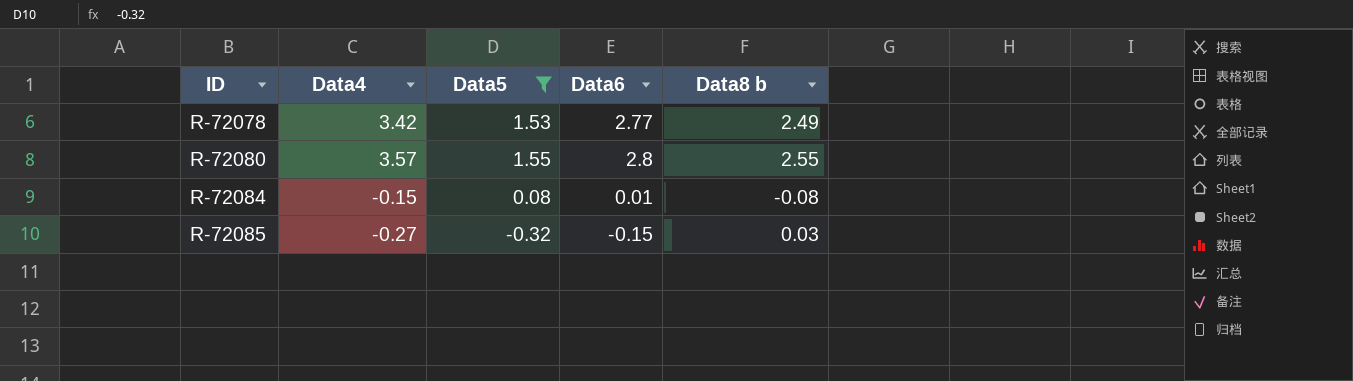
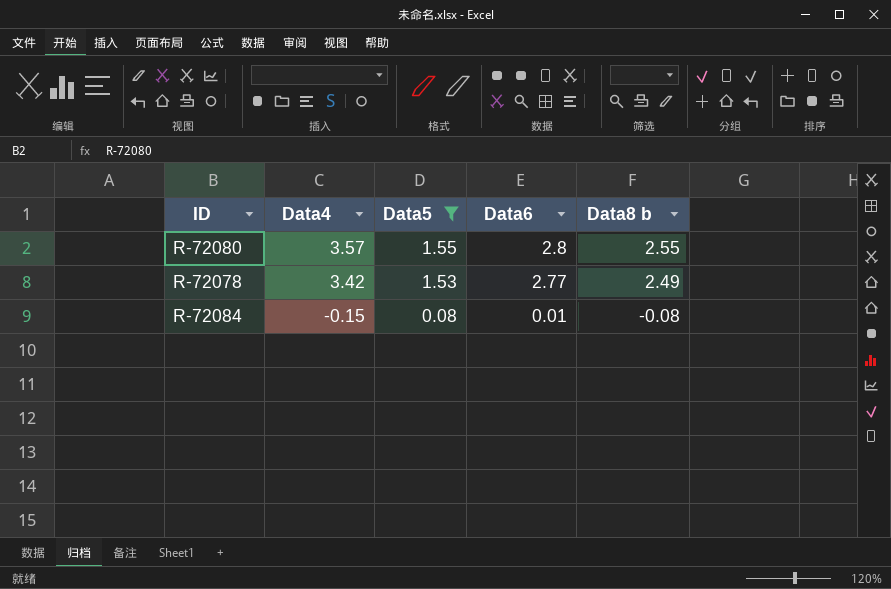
row order: ID ascending -> Data4 descending
row R-72085: -0.27 | -0.32 | -0.15 | 0.03 -> none

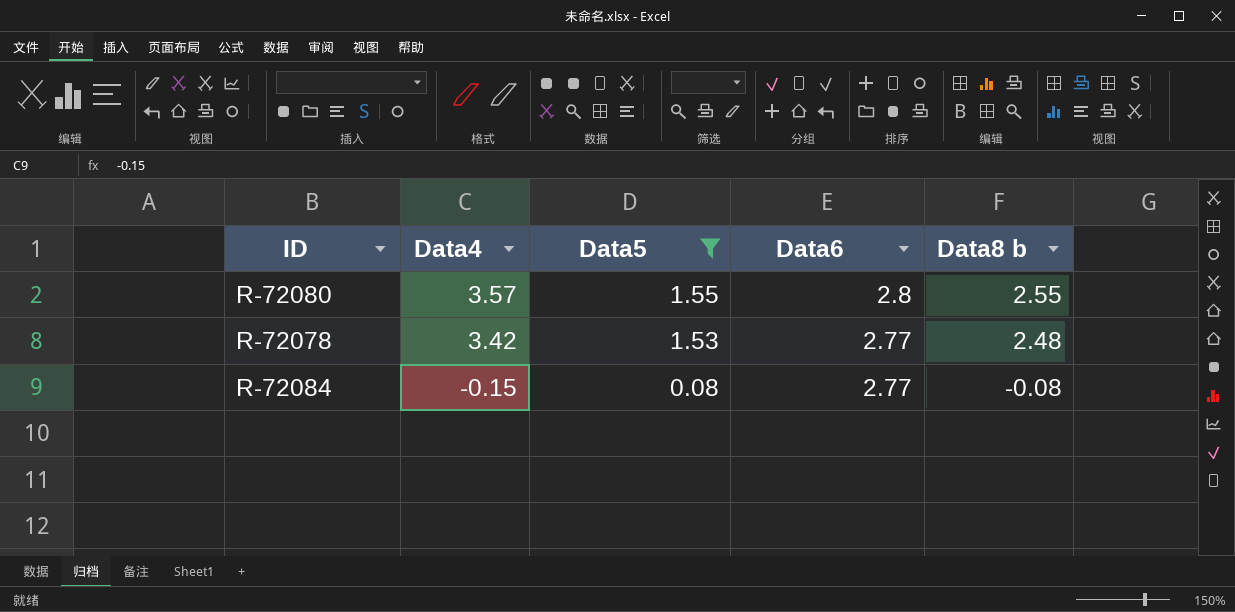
R-72078 | Data8 b: 2.49 -> 2.48
R-72084 | Data6: 0.01 -> 2.77

